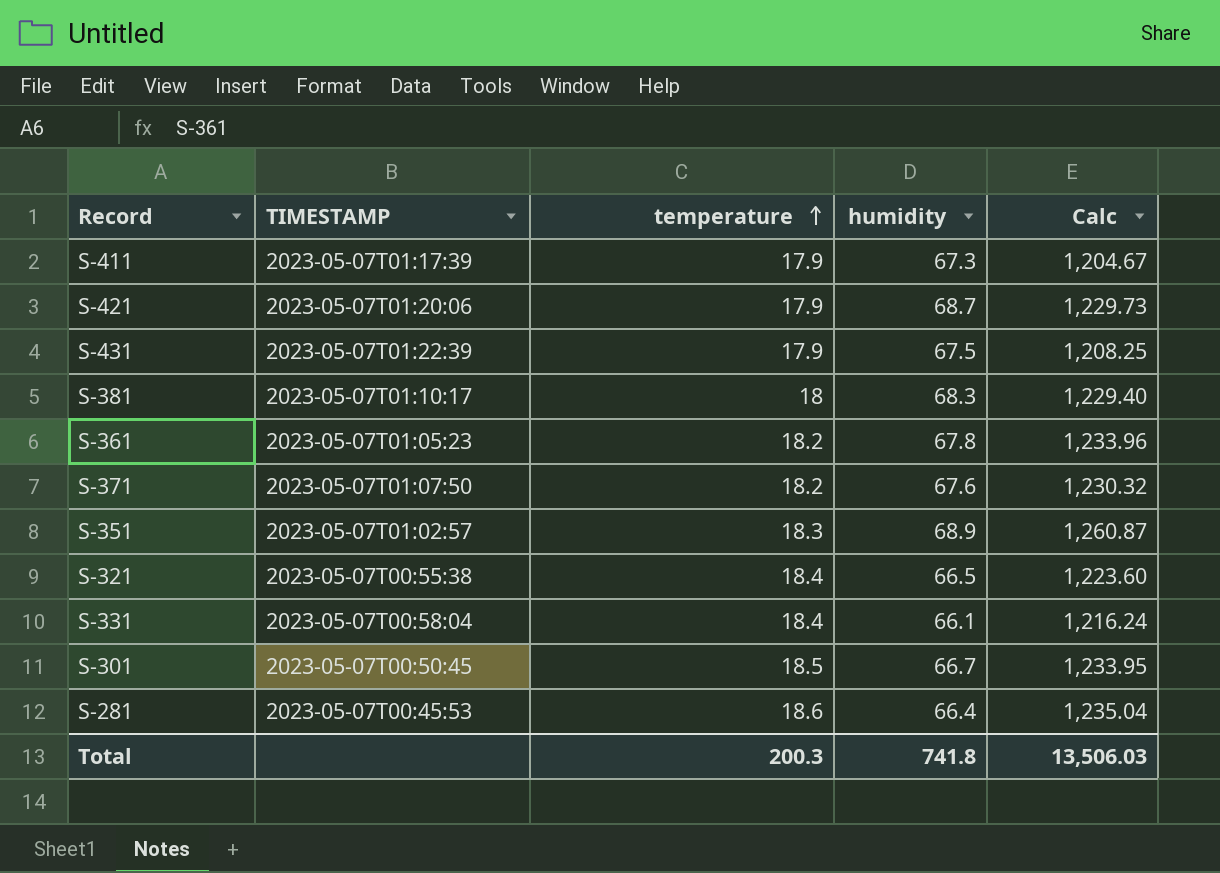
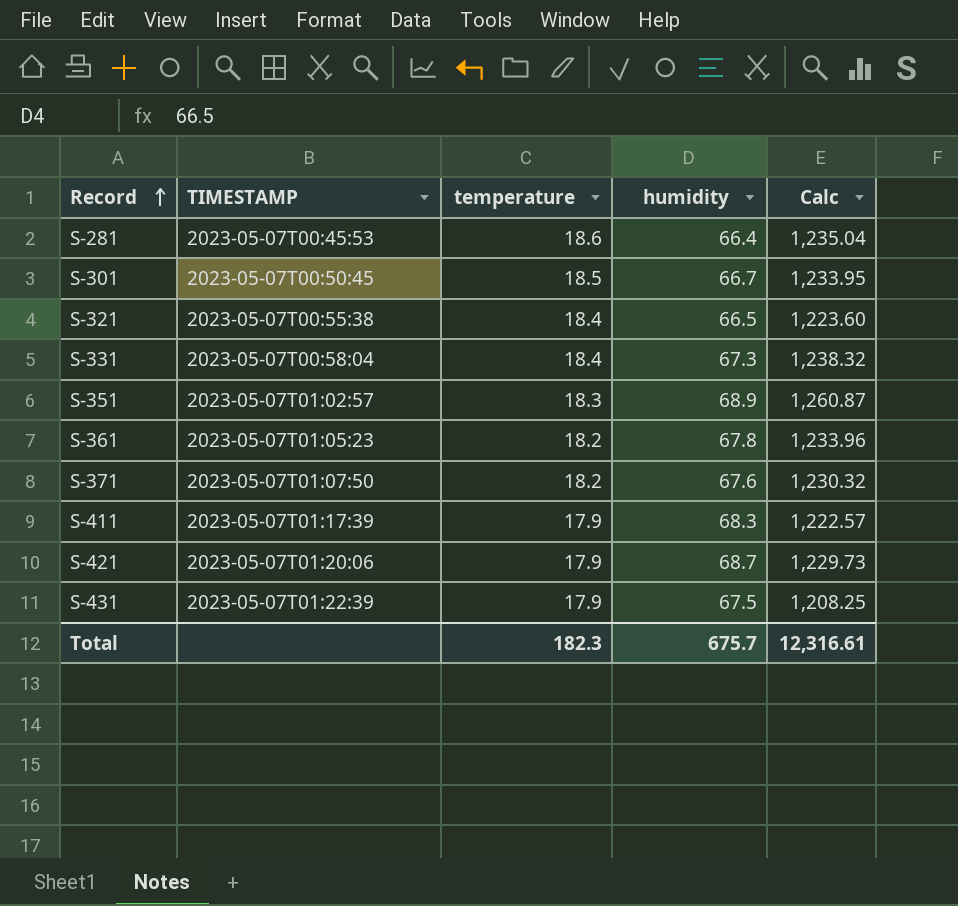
row order: temperature ascending -> Record ascending
row S-381: 2023-05-07T01:10:17 | 18 | 68.3 | 1,229.40 -> none
S-331 | humidity: 66.1 -> 67.3
S-331 | Calc: 1,216.24 -> 1,238.32
S-411 | humidity: 67.3 -> 68.3
S-411 | Calc: 1,204.67 -> 1,222.57
Total | temperature: 200.3 -> 182.3
Total | humidity: 741.8 -> 675.7
Total | Calc: 13,506.03 -> 12,316.61

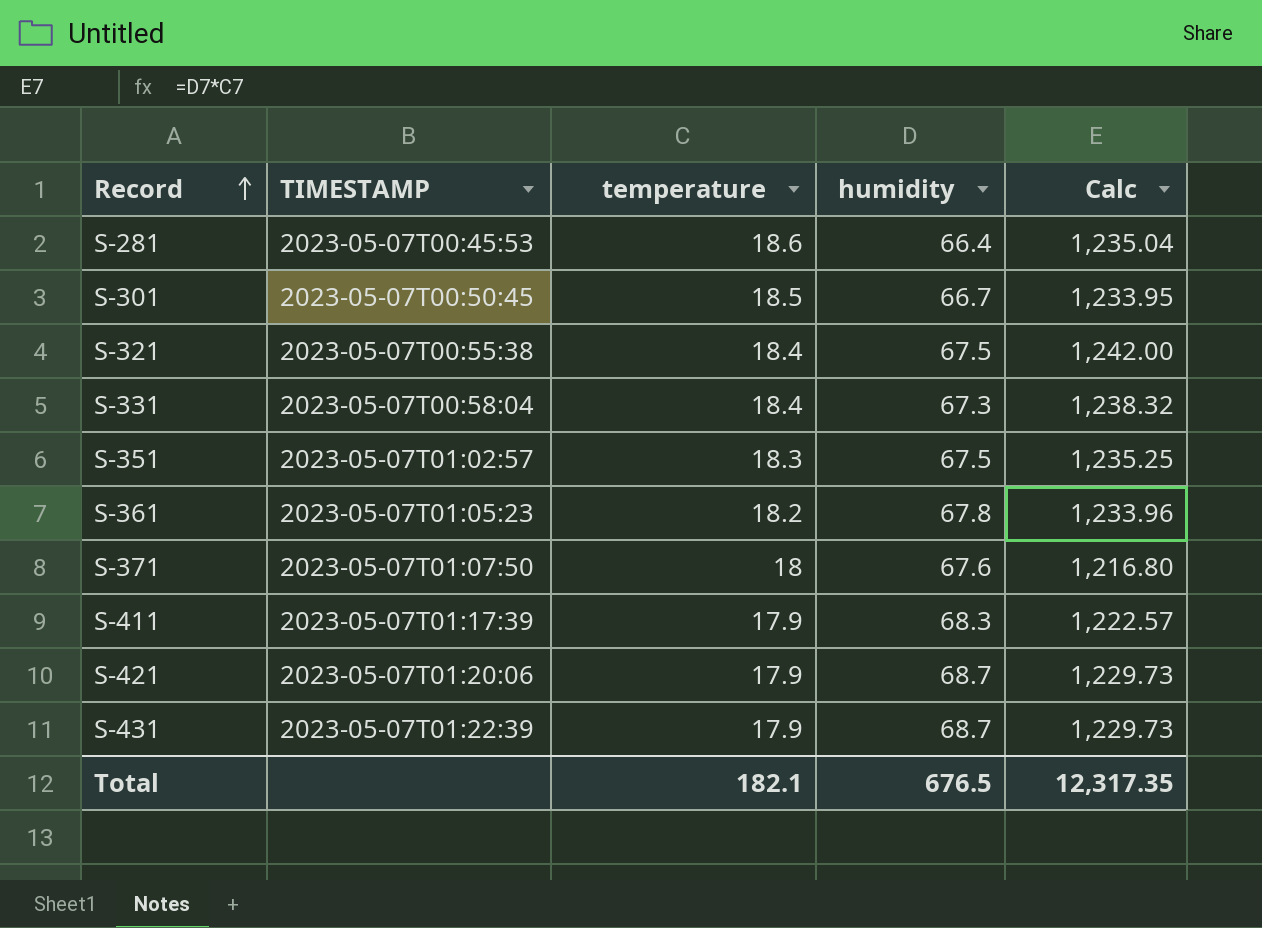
S-321 | humidity: 66.5 -> 67.5
S-321 | Calc: 1,223.60 -> 1,242.00
S-351 | humidity: 68.9 -> 67.5
S-351 | Calc: 1,260.87 -> 1,235.25
S-371 | temperature: 18.2 -> 18
S-371 | Calc: 1,230.32 -> 1,216.80
S-431 | humidity: 67.5 -> 68.7
S-431 | Calc: 1,208.25 -> 1,229.73
Total | temperature: 182.3 -> 182.1
Total | humidity: 675.7 -> 676.5
Total | Calc: 12,316.61 -> 12,317.35

